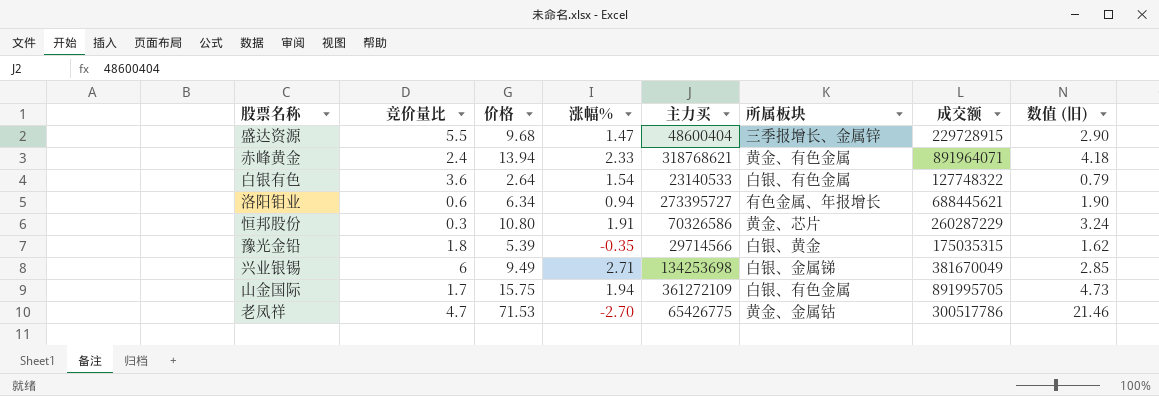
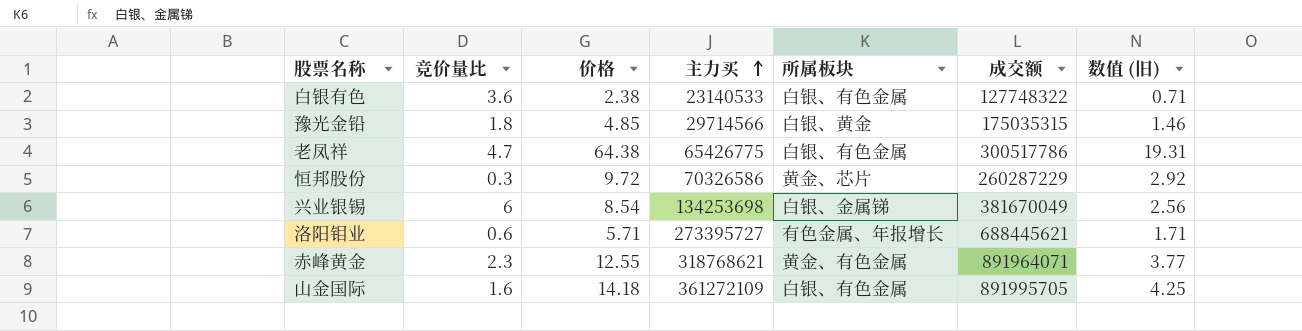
row order: none -> 主力买 ascending
column 涨幅% | position: 4 -> none
row 盛达资源: 5.5 | 9.68 | 1.47 | 48600404 | 三季报增长、金属锌 | 229728915 | 2.90 -> none
白银有色 | 价格: 2.64 -> 2.38
白银有色 | 数值 (旧): 0.79 -> 0.71
豫光金铅 | 价格: 5.39 -> 4.85
豫光金铅 | 数值 (旧): 1.62 -> 1.46
老凤祥 | 价格: 71.53 -> 64.38
老凤祥 | 所属板块: 黄金、金属钴 -> 白银、有色金属
老凤祥 | 数值 (旧): 21.46 -> 19.31
恒邦股份 | 价格: 10.80 -> 9.72
恒邦股份 | 数值 (旧): 3.24 -> 2.92
兴业银锡 | 价格: 9.49 -> 8.54
兴业银锡 | 数值 (旧): 2.85 -> 2.56
洛阳钼业 | 价格: 6.34 -> 5.71
洛阳钼业 | 数值 (旧): 1.90 -> 1.71
赤峰黄金 | 竞价量比: 2.4 -> 2.3
赤峰黄金 | 价格: 13.94 -> 12.55
赤峰黄金 | 数值 (旧): 4.18 -> 3.77
山金国际 | 竞价量比: 1.7 -> 1.6
山金国际 | 价格: 15.75 -> 14.18
山金国际 | 数值 (旧): 4.73 -> 4.25

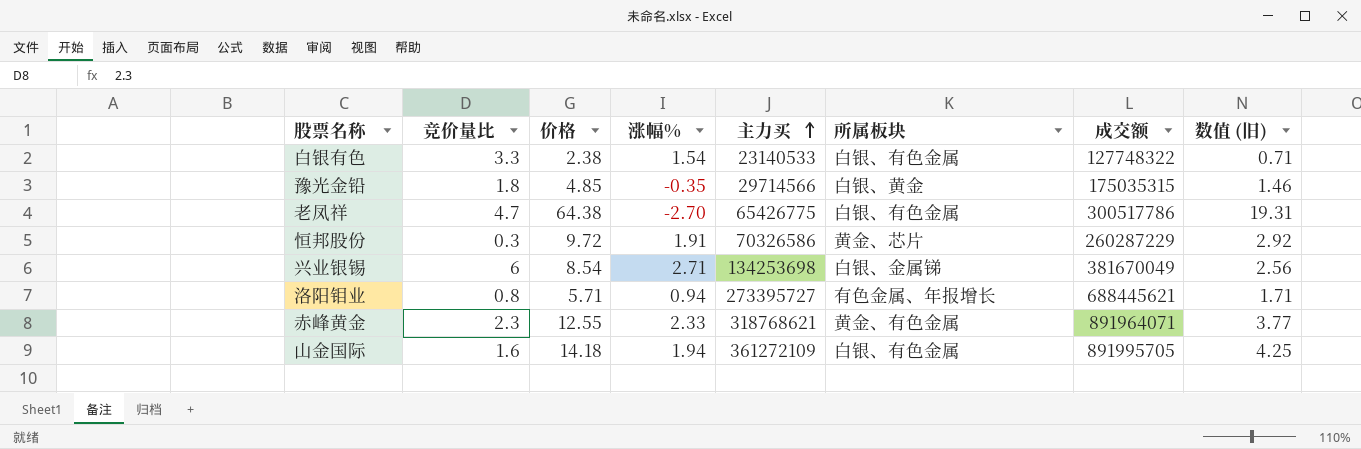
column 涨幅% | position: none -> 4
白银有色 | 竞价量比: 3.6 -> 3.3
洛阳钼业 | 竞价量比: 0.6 -> 0.8

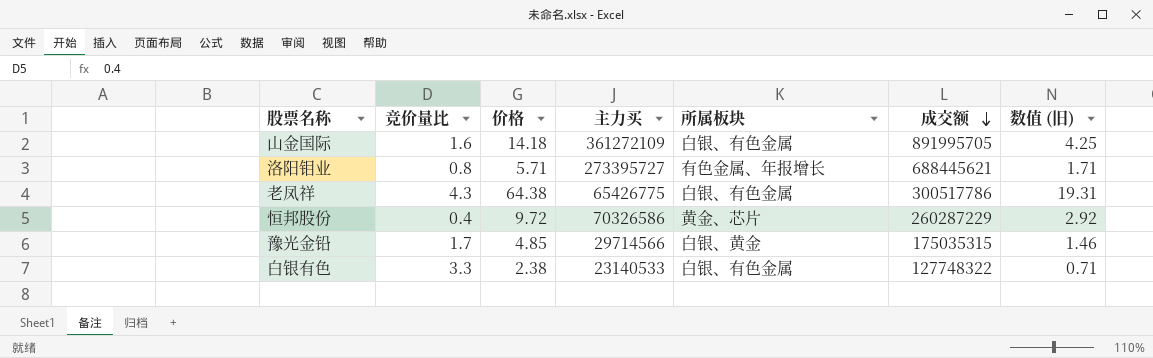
row order: 主力买 ascending -> 成交额 descending
column 涨幅% | position: 4 -> none
row 兴业银锡: 6 | 8.54 | 2.71 | 134253698 | 白银、金属锑 | 381670049 | 2.56 -> none
row 赤峰黄金: 2.3 | 12.55 | 2.33 | 318768621 | 黄金、有色金属 | 891964071 | 3.77 -> none
老凤祥 | 竞价量比: 4.7 -> 4.3
恒邦股份 | 竞价量比: 0.3 -> 0.4
豫光金铅 | 竞价量比: 1.8 -> 1.7

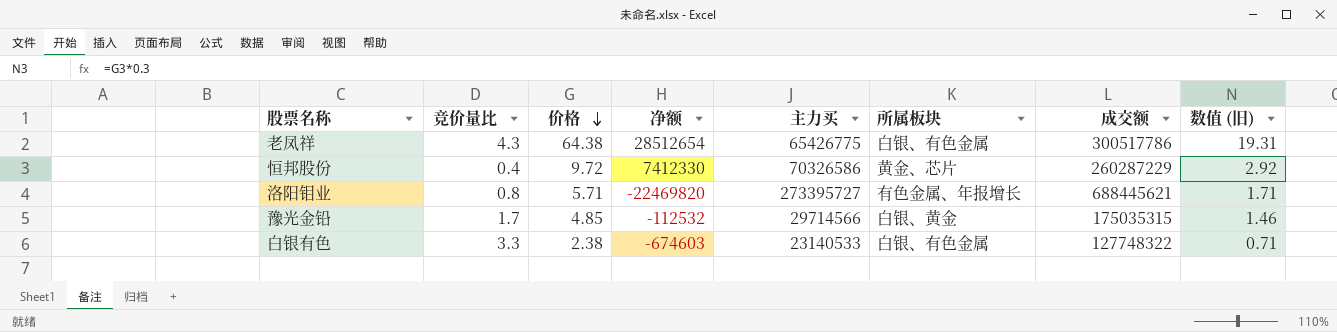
row order: 成交额 descending -> 价格 descending
column 净额 | position: none -> 4
row 山金国际: 1.6 | 14.18 | 361272109 | 白银、有色金属 | 891995705 | 4.25 -> none

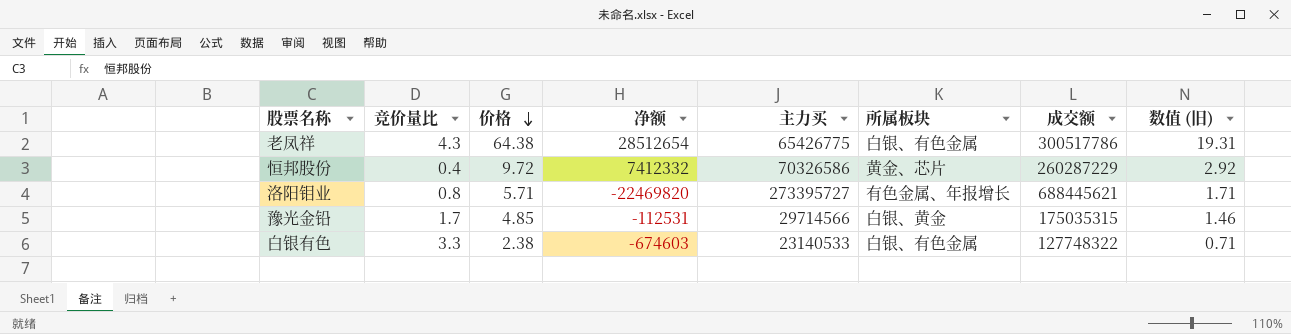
恒邦股份 | 净额: 7412330 -> 7412332
豫光金铅 | 净额: -112532 -> -112531

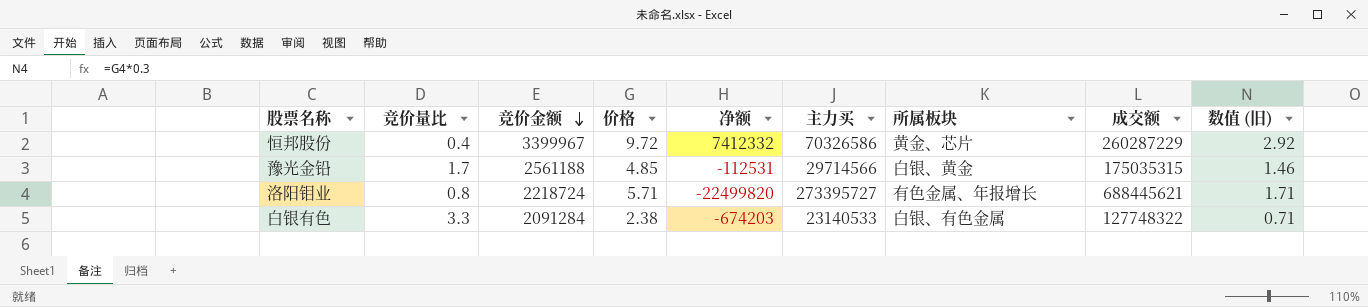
row order: 价格 descending -> 竞价金额 descending
column 竞价金额 | position: none -> 3
row 老凤祥: 4.3 | 64.38 | 28512654 | 65426775 | 白银、有色金属 | 300517786 | 19.31 -> none
洛阳钼业 | 净额: -22469820 -> -22499820
白银有色 | 净额: -674603 -> -674203

